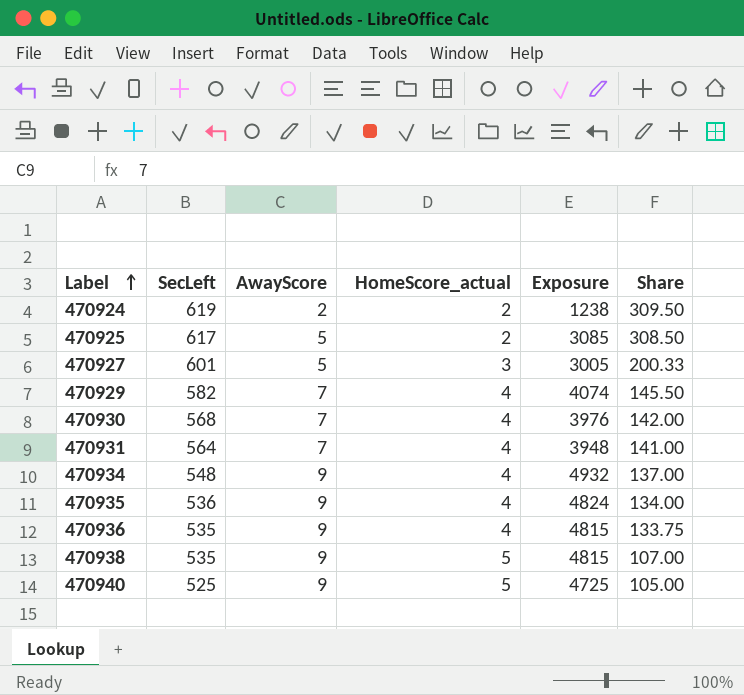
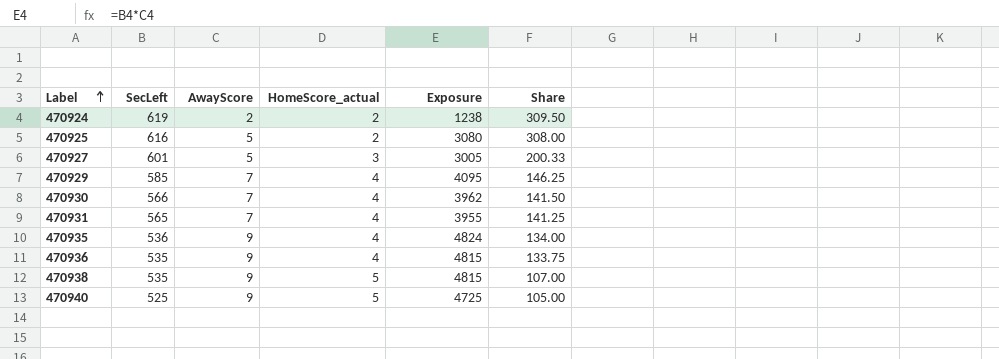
row 470934: 548 | 9 | 4 | 4932 | 137.00 -> none
470925 | SecLeft: 617 -> 616
470925 | Exposure: 3085 -> 3080
470925 | Share: 308.50 -> 308.00
470929 | SecLeft: 582 -> 585
470929 | Exposure: 4074 -> 4095
470929 | Share: 145.50 -> 146.25
470930 | SecLeft: 568 -> 566
470930 | Exposure: 3976 -> 3962
470930 | Share: 142.00 -> 141.50
470931 | SecLeft: 564 -> 565
470931 | Exposure: 3948 -> 3955
470931 | Share: 141.00 -> 141.25

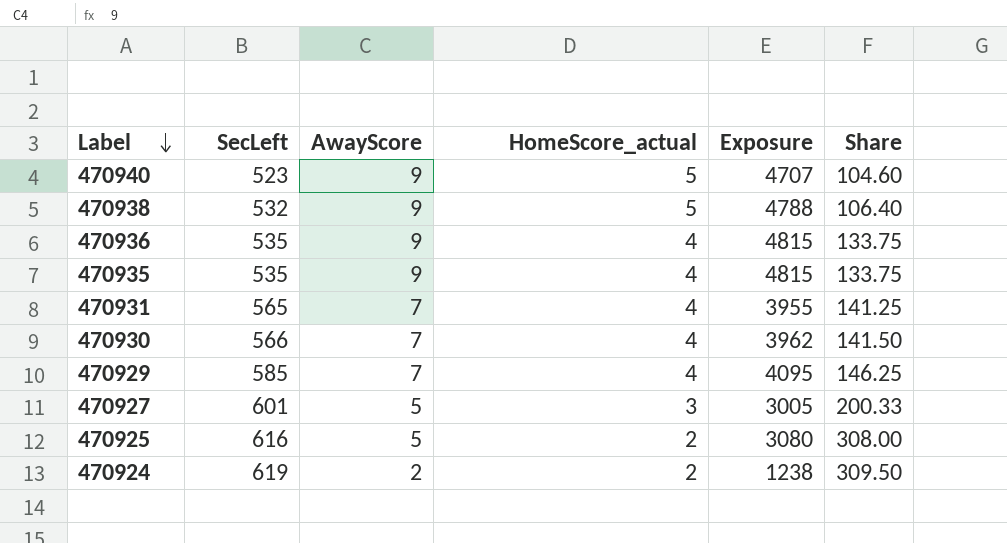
row order: Label ascending -> Label descending
470940 | SecLeft: 525 -> 523
470940 | Exposure: 4725 -> 4707
470940 | Share: 105.00 -> 104.60
470938 | SecLeft: 535 -> 532
470938 | Exposure: 4815 -> 4788
470938 | Share: 107.00 -> 106.40
470935 | SecLeft: 536 -> 535
470935 | Exposure: 4824 -> 4815
470935 | Share: 134.00 -> 133.75

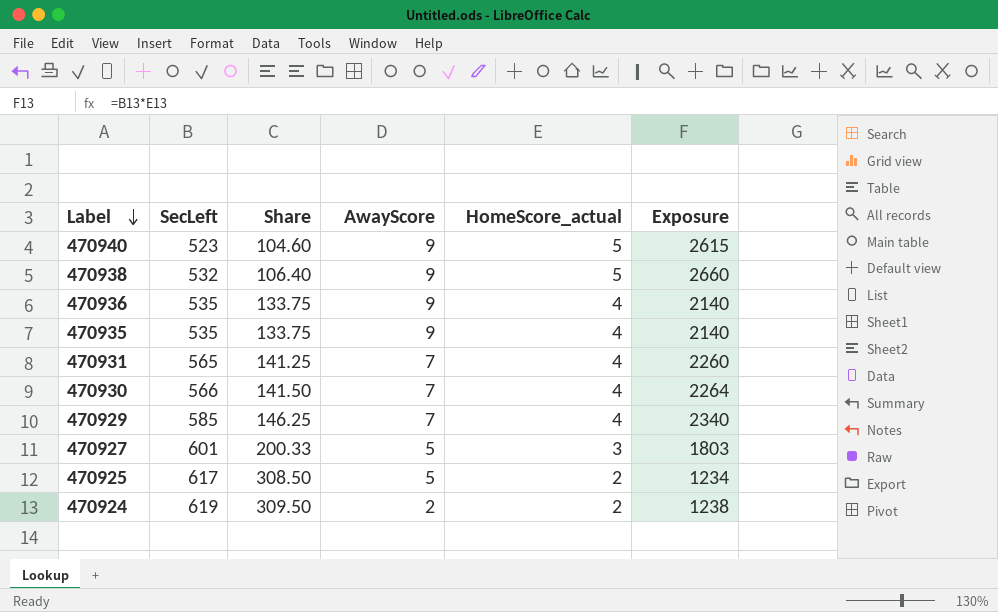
column Share | position: 6 -> 3
column Exposure | formula: [SecLeft] * [AwayScore] -> [SecLeft] * [HomeScore_actual]
470925 | SecLeft: 616 -> 617
470925 | Share: 308.00 -> 308.50

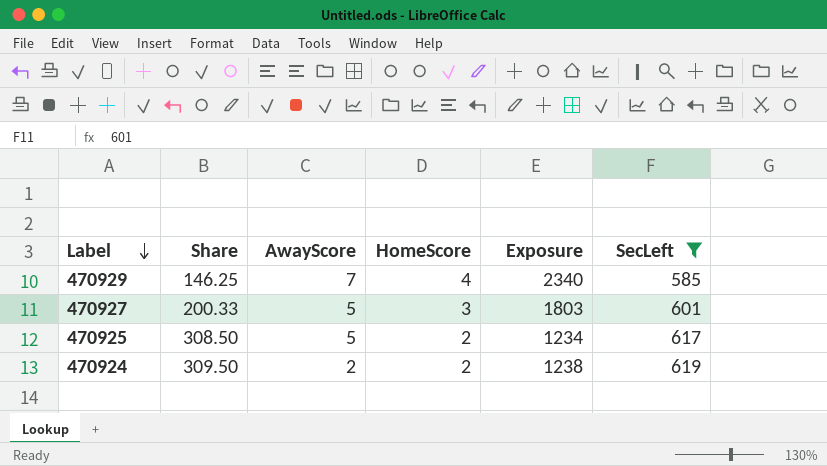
filter: none -> SecLeft >= 585
column name: HomeScore_actual -> HomeScore
column SecLeft | position: 2 -> 6

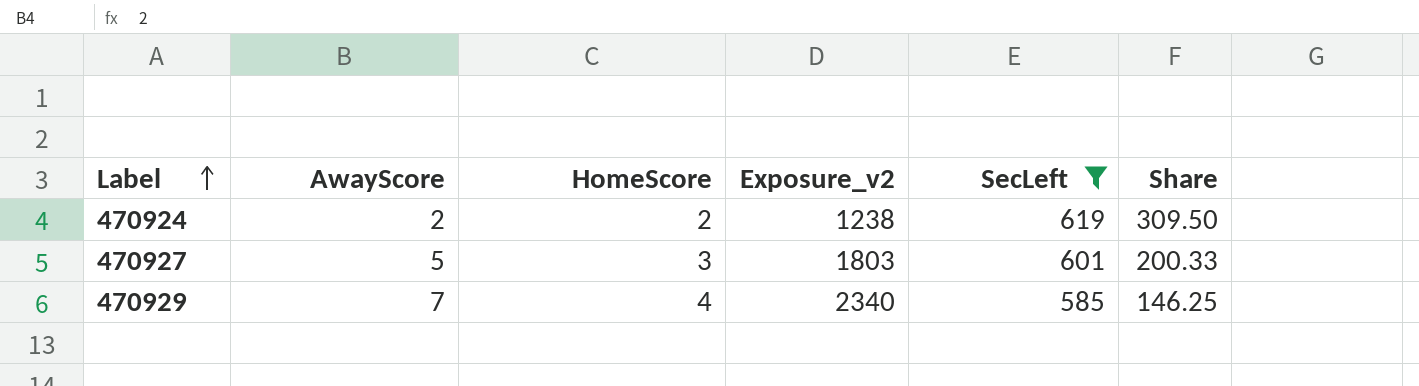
row order: Label descending -> Label ascending
column name: Exposure -> Exposure_v2
column Share | position: 2 -> 6
row 470925: 308.50 | 5 | 2 | 1234 | 617 -> none

